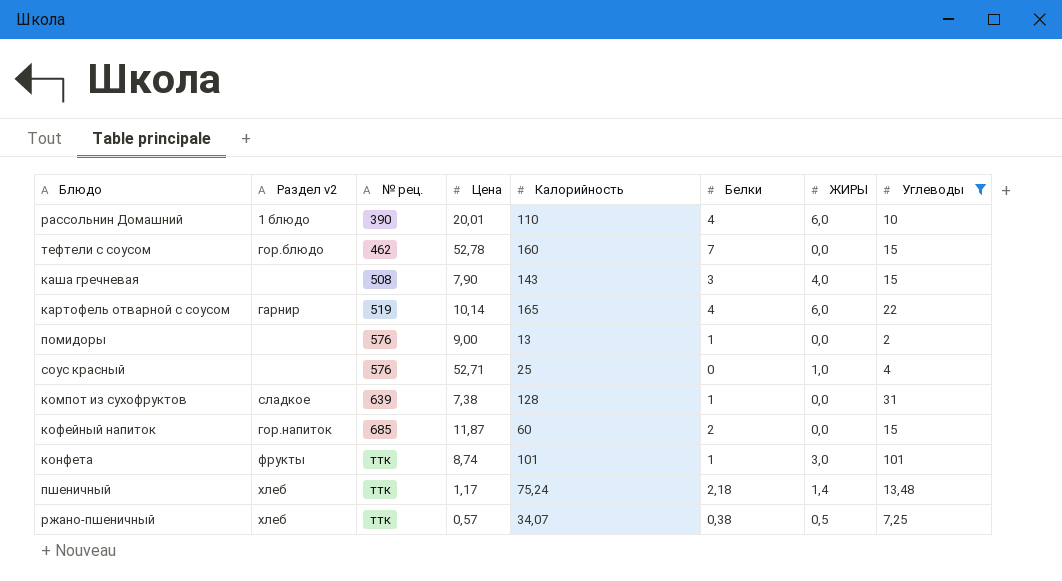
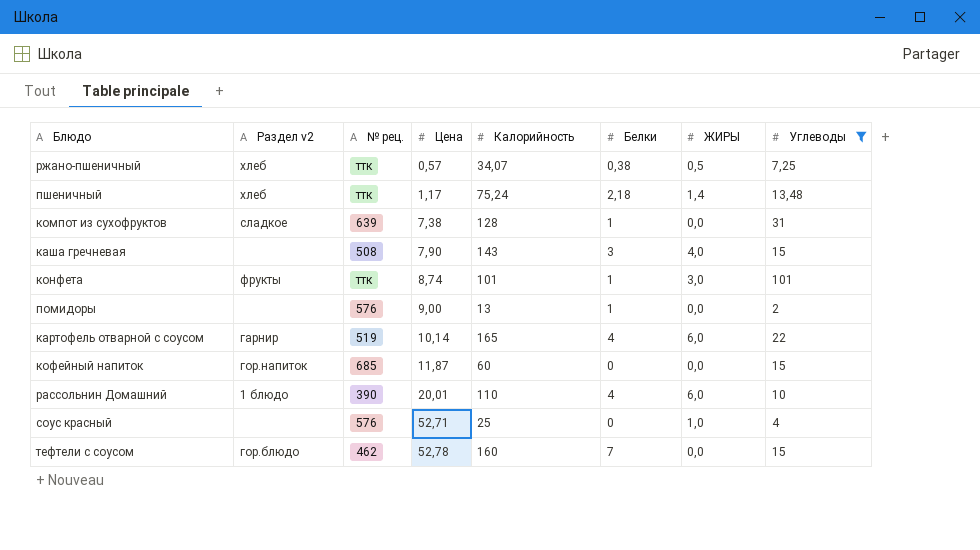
row order: № рец. ascending -> Цена ascending
кофейный напиток | Белки: 2 -> 0

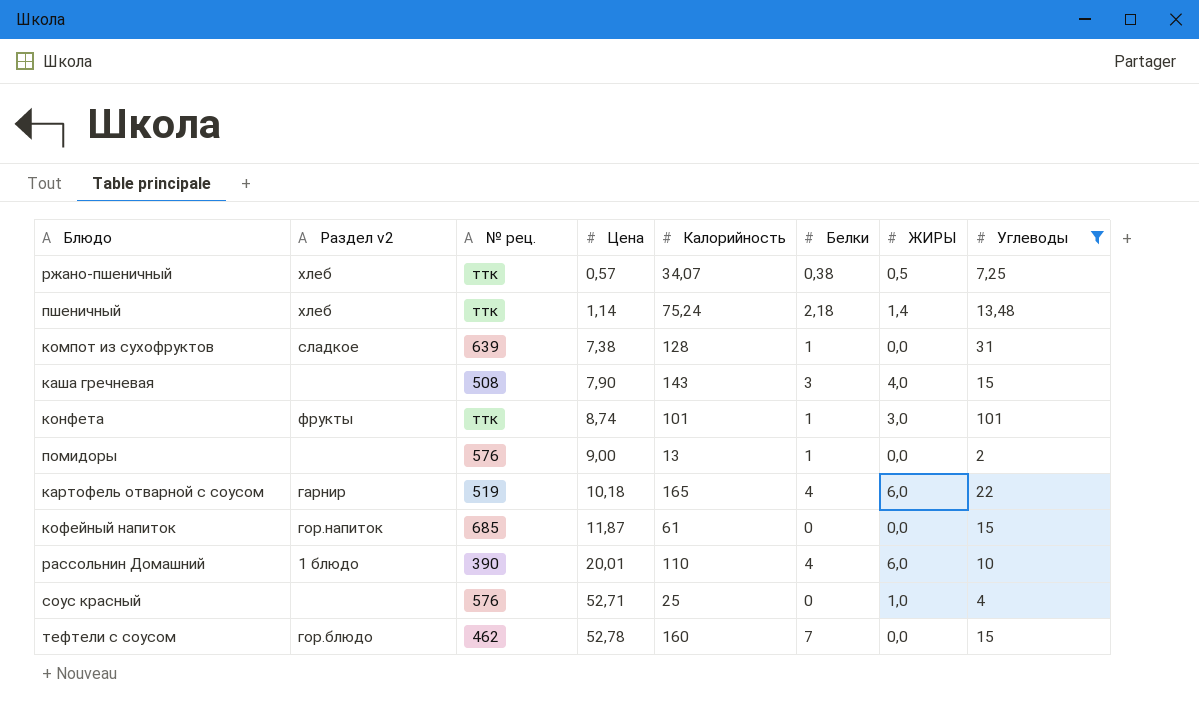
пшеничный | Цена: 1,17 -> 1,14
картофель отварной с соусом | Цена: 10,14 -> 10,18
кофейный напиток | Калорийность: 60 -> 61

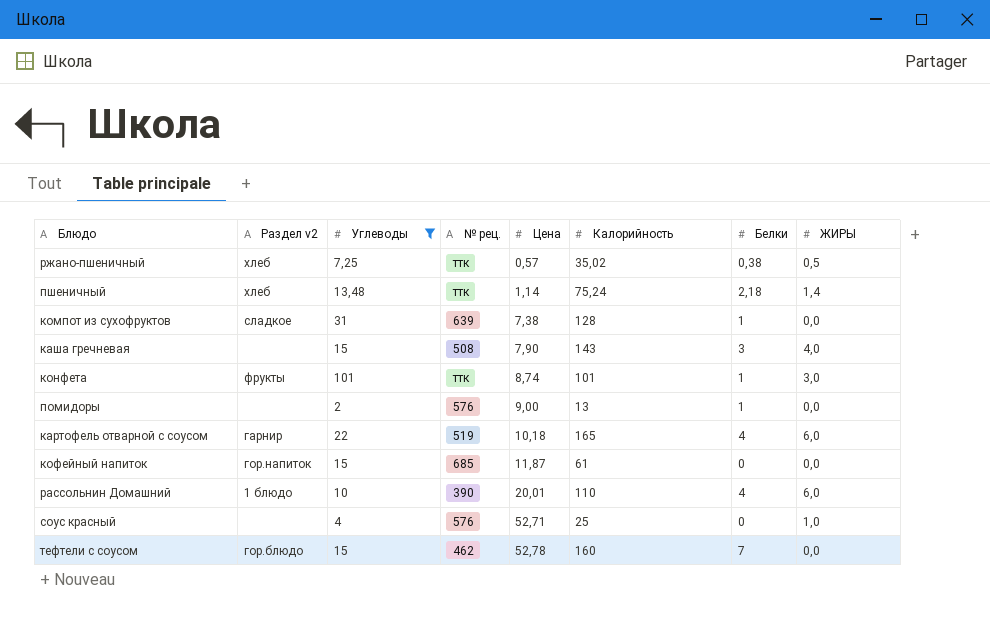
column Углеводы | position: 8 -> 3
ржано-пшеничный | Калорийность: 34,07 -> 35,02

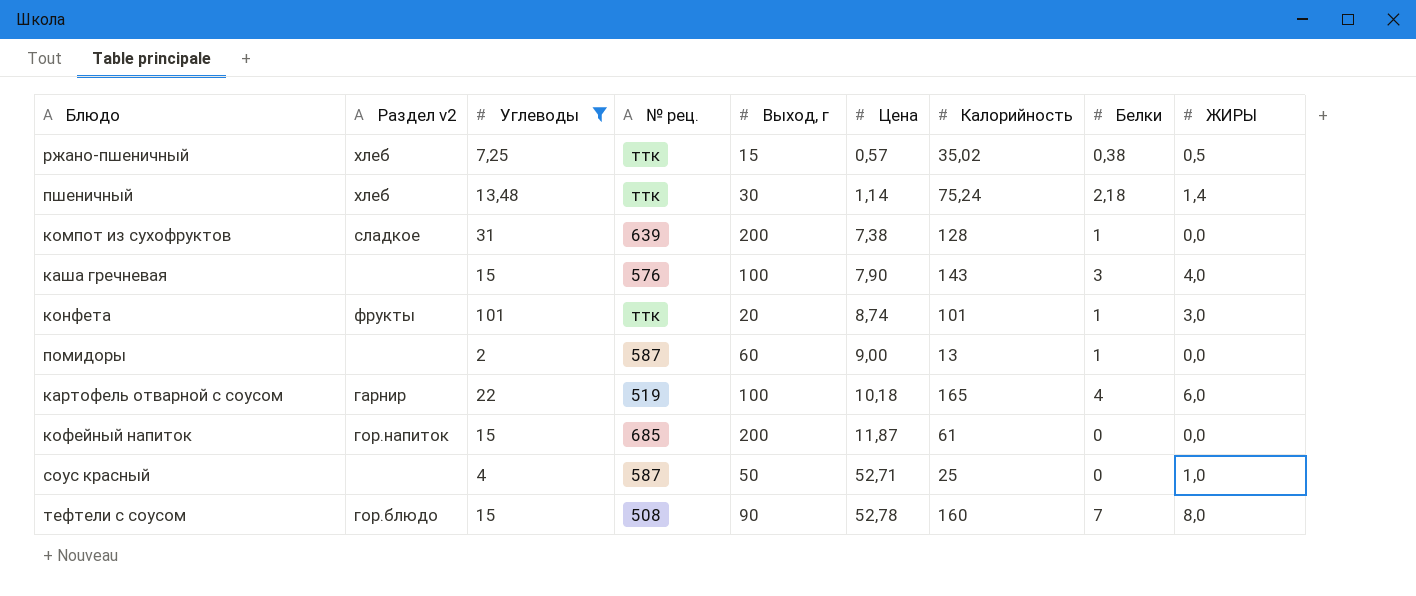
column Выход, г | position: none -> 5
row рассольнин Домашний: 1 блюдо | 10 | 390 | 20,01 | 110 | 4 | 6,0 -> none
каша гречневая | № рец.: 508 -> 576
помидоры | № рец.: 576 -> 587
соус красный | № рец.: 576 -> 587
тефтели с соусом | № рец.: 462 -> 508
тефтели с соусом | ЖИРЫ: 0,0 -> 8,0

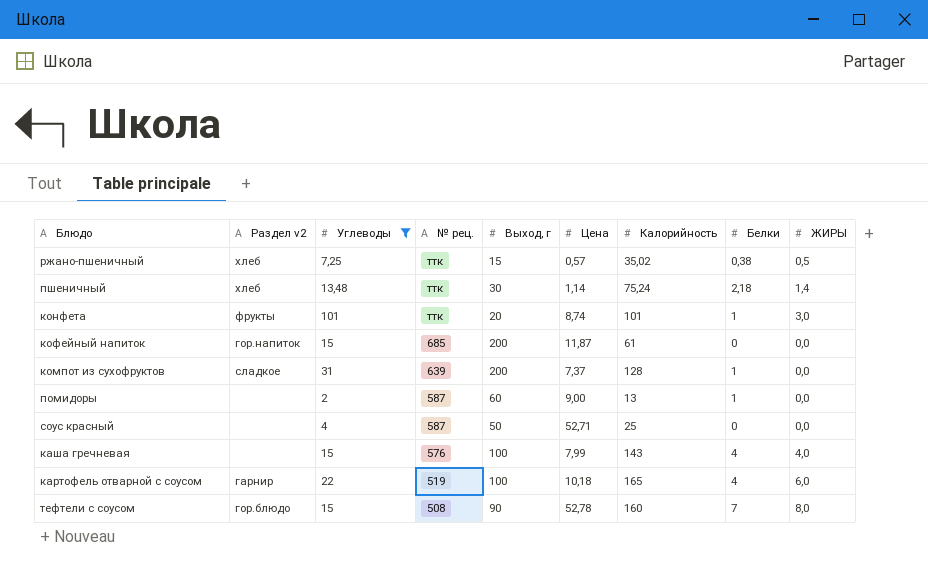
row order: Цена ascending -> № рец. descending
компот из сухофруктов | Цена: 7,38 -> 7,37
соус красный | ЖИРЫ: 1,0 -> 0,0
каша гречневая | Цена: 7,90 -> 7,99
каша гречневая | Белки: 3 -> 4

